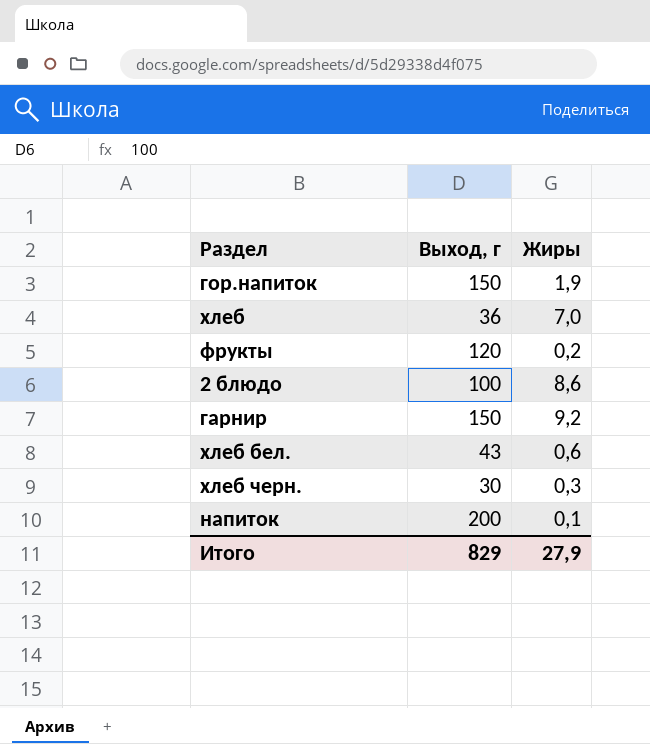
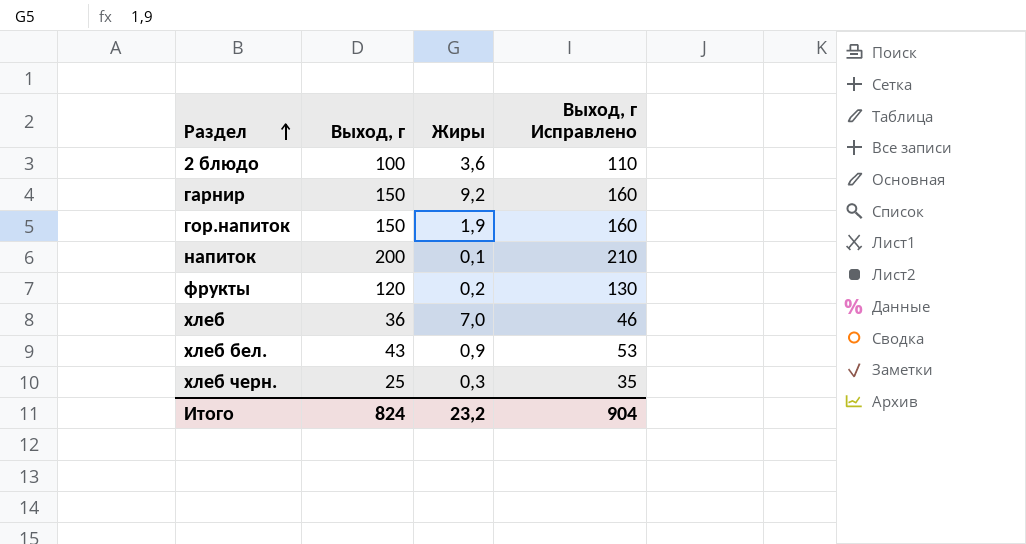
row order: none -> Раздел ascending
column Выход, г Исправлено | formula: none -> [Выход, г] + 10
2 блюдо | Жиры: 8,6 -> 3,6
хлеб бел. | Жиры: 0,6 -> 0,9
хлеб черн. | Выход, г: 30 -> 25
Итого | Выход, г: 829 -> 824
Итого | Жиры: 27,9 -> 23,2

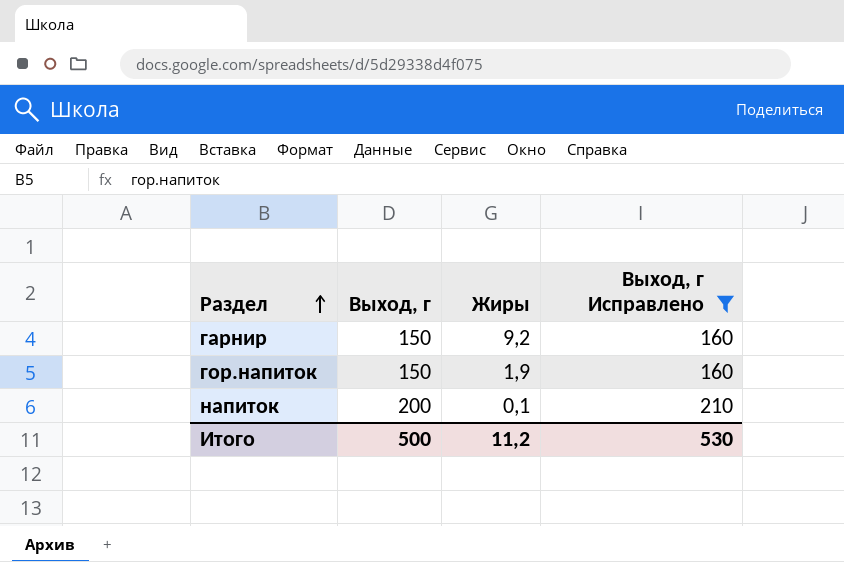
filter: none -> Выход, г Исправлено >= 160
Итого | Выход, г: 824 -> 500
Итого | Жиры: 23,2 -> 11,2
Итого | Выход, г Исправлено: 904 -> 530

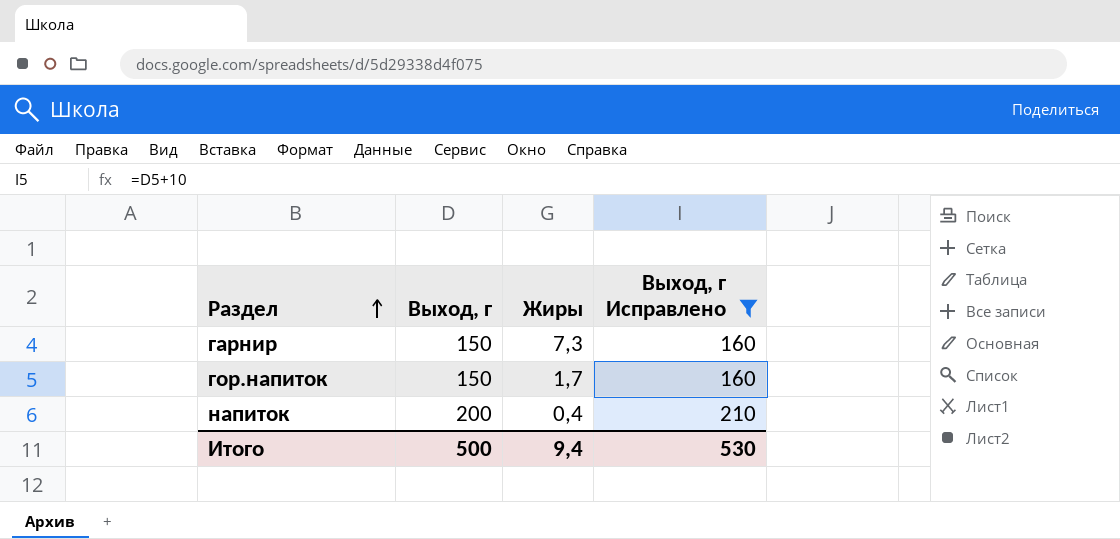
гарнир | Жиры: 9,2 -> 7,3
гор.напиток | Жиры: 1,9 -> 1,7
напиток | Жиры: 0,1 -> 0,4
Итого | Жиры: 11,2 -> 9,4

